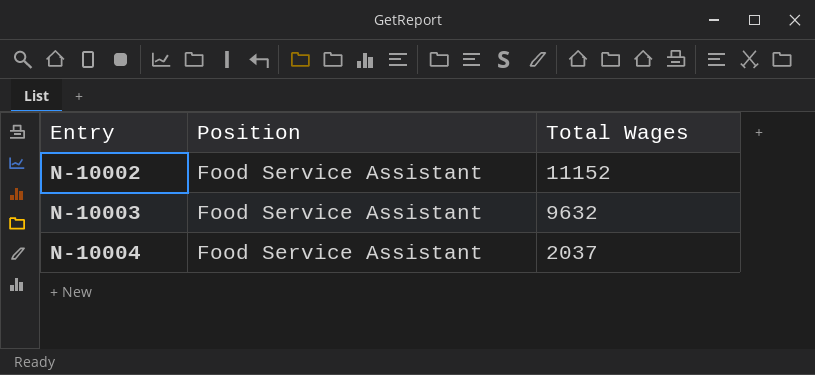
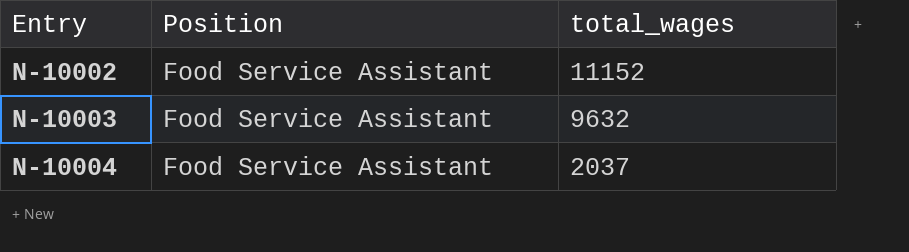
column name: Total Wages -> total_wages

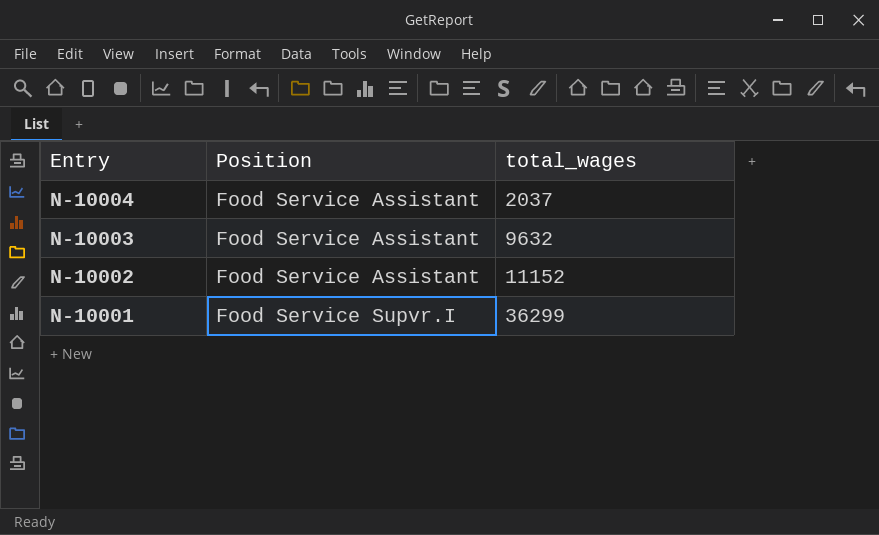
row order: Entry ascending -> Entry descending
row N-10001: none -> Food Service Supvr.I | 36299

